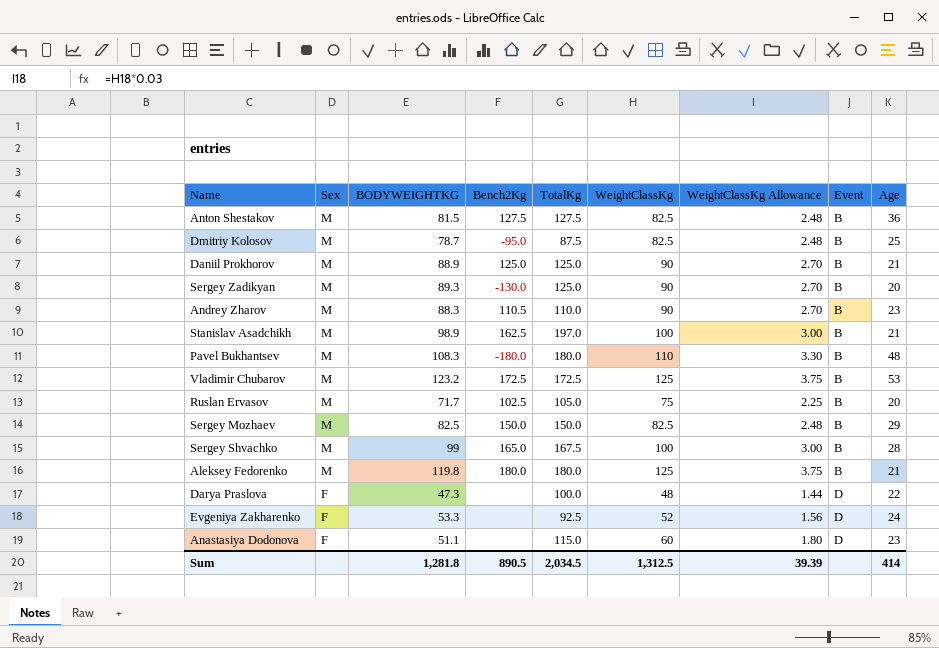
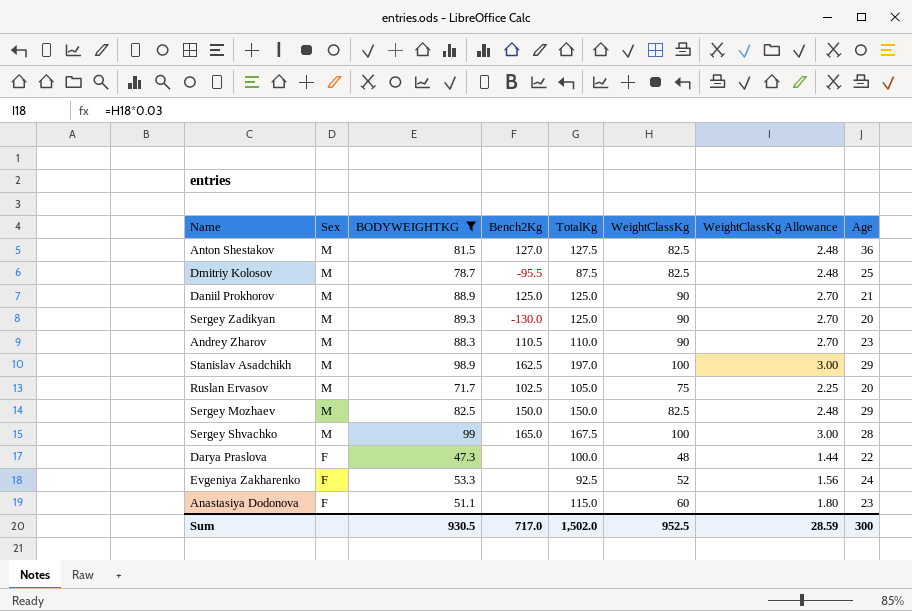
filter: none -> BODYWEIGHTKG <= 99
column Event | position: 8 -> none
Anton Shestakov | Bench2Kg: 127.5 -> 127.0
Dmitriy Kolosov | Bench2Kg: -95.0 -> -95.5
Stanislav Asadchikh | Age: 21 -> 29
Sum | BODYWEIGHTKG: 1,281.8 -> 930.5
Sum | Bench2Kg: 890.5 -> 717.0
Sum | TotalKg: 2,034.5 -> 1,502.0
Sum | WeightClassKg: 1,312.5 -> 952.5
Sum | WeightClassKg Allowance: 39.39 -> 28.59
Sum | Age: 414 -> 300

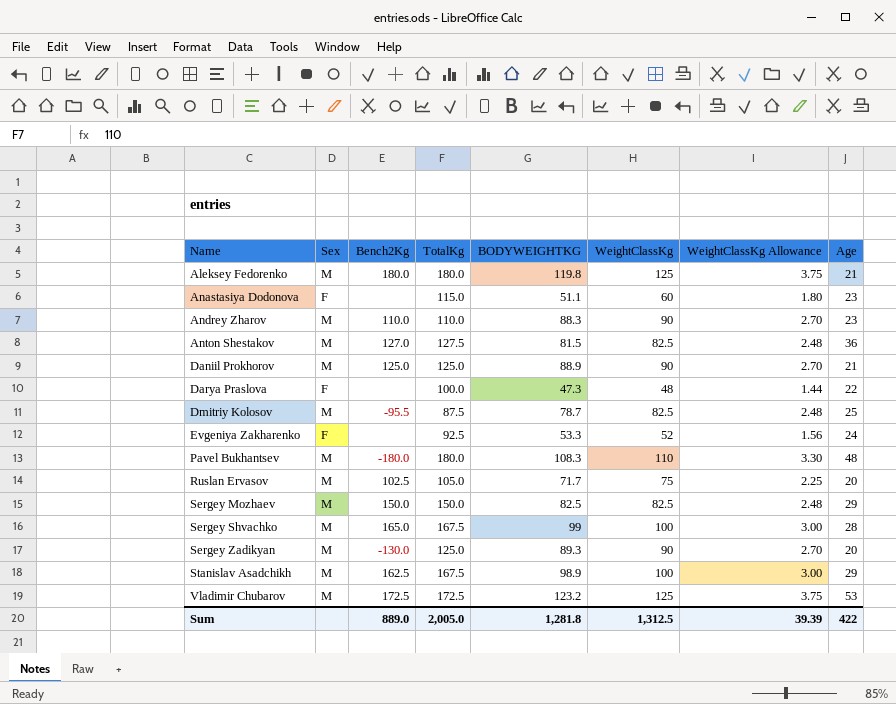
filter: BODYWEIGHTKG <= 99 -> none
row order: Sex descending -> Name ascending
column BODYWEIGHTKG | position: 3 -> 5
Andrey Zharov | Bench2Kg: 110.5 -> 110.0
Stanislav Asadchikh | TotalKg: 197.0 -> 167.5
Sum | Bench2Kg: 717.0 -> 889.0
Sum | TotalKg: 1,502.0 -> 2,005.0
Sum | BODYWEIGHTKG: 930.5 -> 1,281.8
Sum | WeightClassKg: 952.5 -> 1,312.5
Sum | WeightClassKg Allowance: 28.59 -> 39.39
Sum | Age: 300 -> 422

